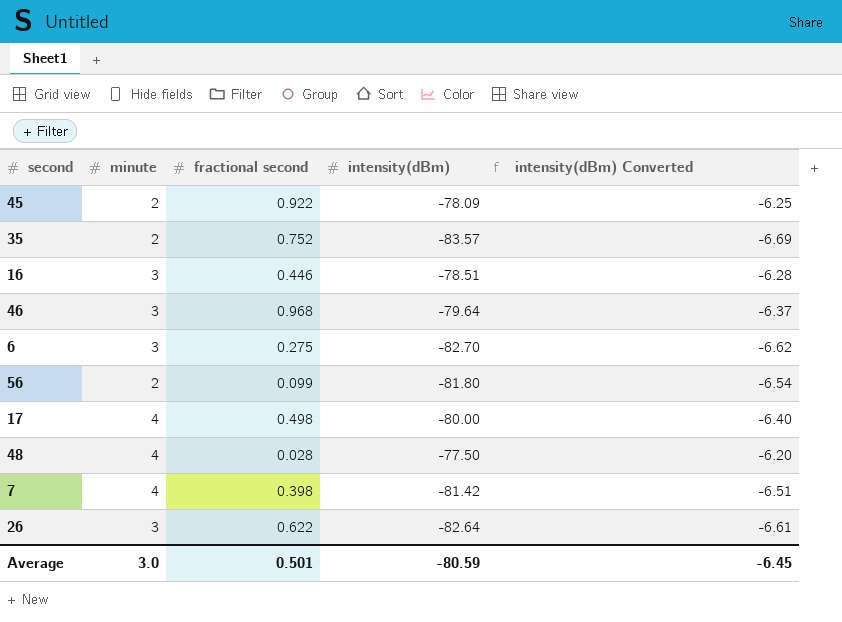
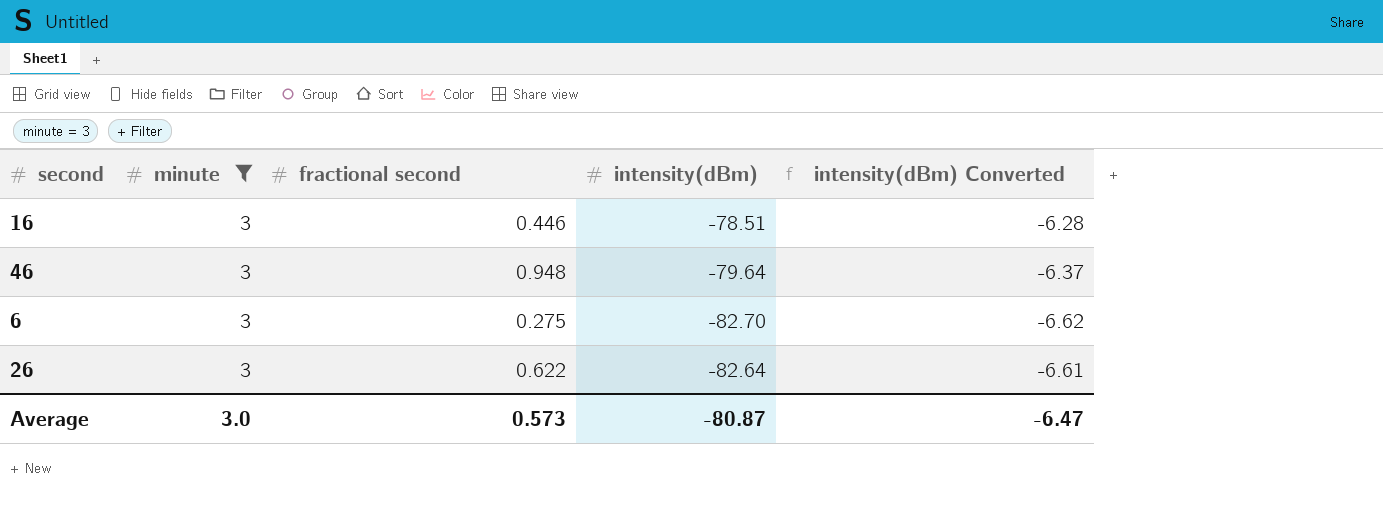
filter: none -> minute = 3
46 | fractional second: 0.968 -> 0.948
Average | fractional second: 0.501 -> 0.573
Average | intensity(dBm): -80.59 -> -80.87
Average | intensity(dBm) Converted: -6.45 -> -6.47

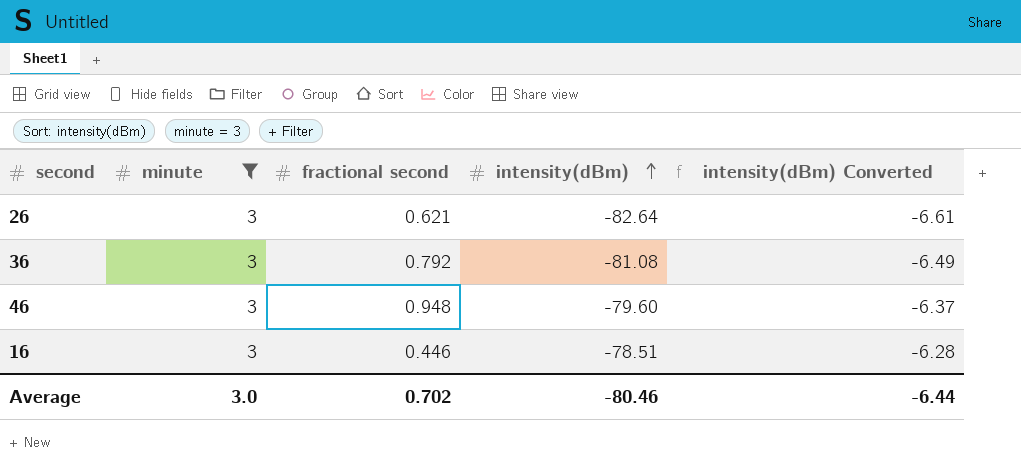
row order: none -> intensity(dBm) ascending
row 6: 3 | 0.275 | -82.70 | -6.62 -> none
26 | fractional second: 0.622 -> 0.621
row 36: none -> 3 | 0.792 | -81.08 | -6.49
46 | intensity(dBm): -79.64 -> -79.60
Average | fractional second: 0.573 -> 0.702
Average | intensity(dBm): -80.87 -> -80.46
Average | intensity(dBm) Converted: -6.47 -> -6.44

